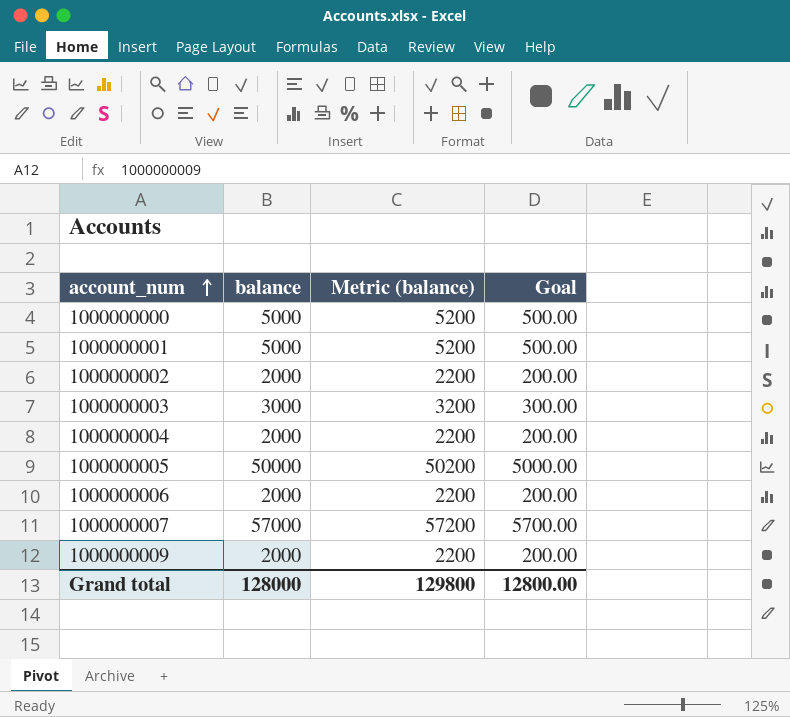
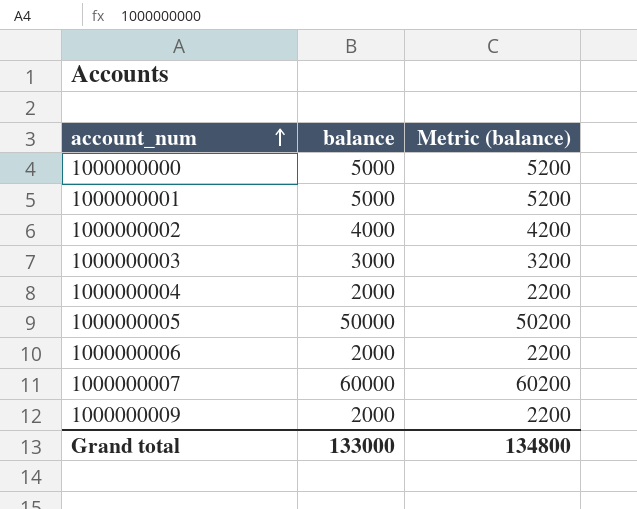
column Goal | formula: [balance] * 0.1 -> none
1000000002 | balance: 2000 -> 4000
1000000002 | Metric (balance): 2200 -> 4200
1000000007 | balance: 57000 -> 60000
1000000007 | Metric (balance): 57200 -> 60200
Grand total | balance: 128000 -> 133000
Grand total | Metric (balance): 129800 -> 134800

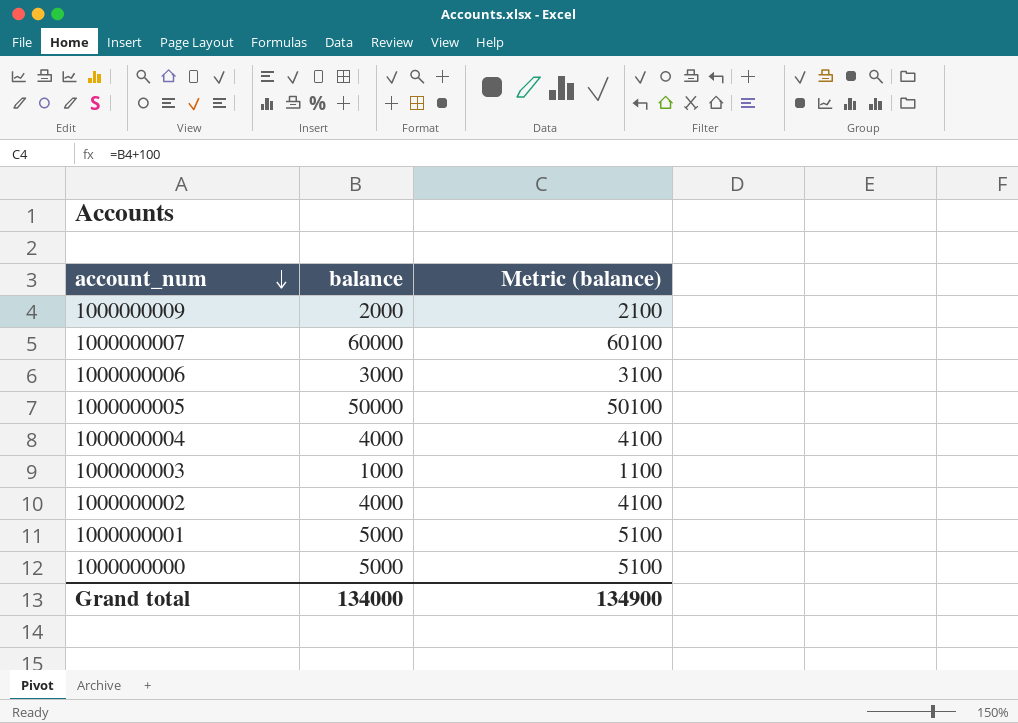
row order: account_num ascending -> account_num descending
column Metric (balance) | formula: [balance] + 200 -> [balance] + 100
1000000006 | balance: 2000 -> 3000
1000000004 | balance: 2000 -> 4000
1000000003 | balance: 3000 -> 1000
Grand total | balance: 133000 -> 134000
Grand total | Metric (balance): 134800 -> 134900

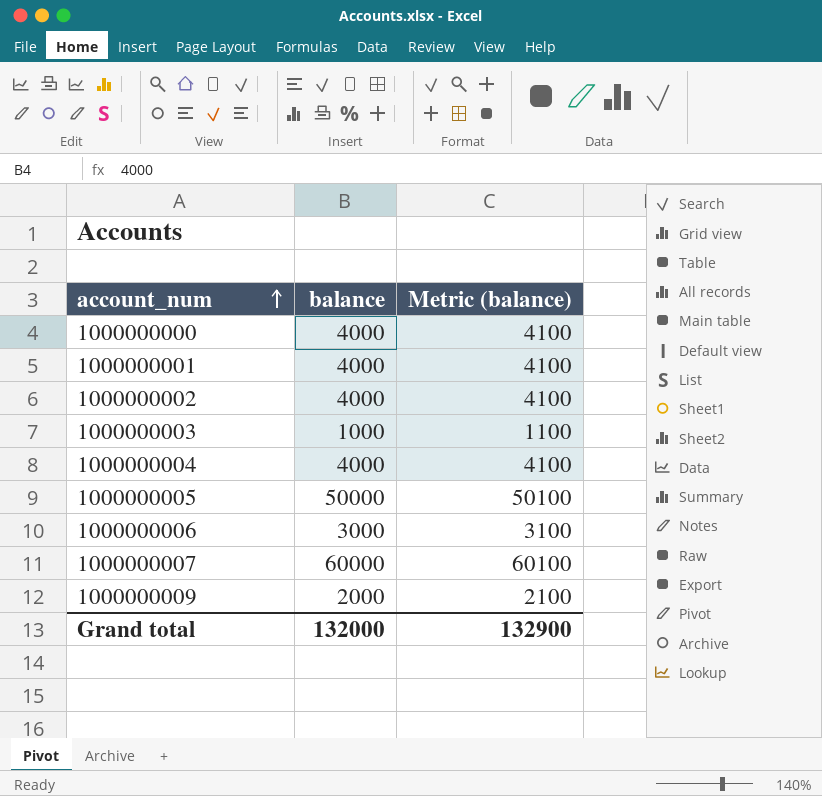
row order: account_num descending -> account_num ascending
1000000000 | balance: 5000 -> 4000
1000000000 | Metric (balance): 5100 -> 4100
1000000001 | balance: 5000 -> 4000
1000000001 | Metric (balance): 5100 -> 4100
Grand total | balance: 134000 -> 132000
Grand total | Metric (balance): 134900 -> 132900

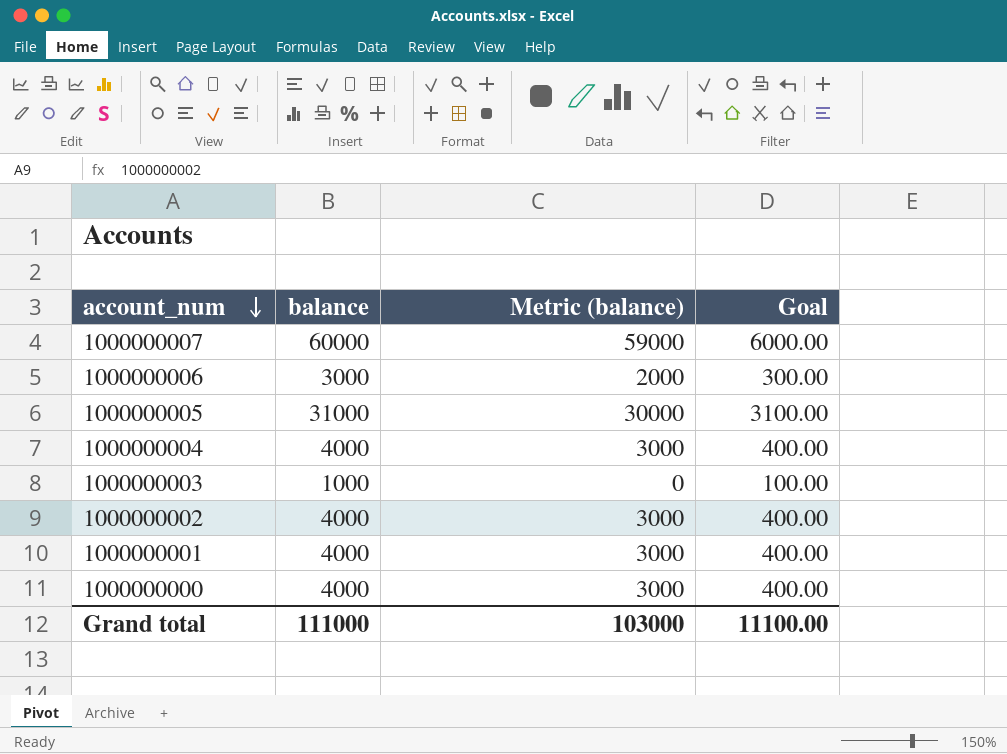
row order: account_num ascending -> account_num descending
column Metric (balance) | formula: [balance] + 100 -> [balance] - 1000
column Goal | formula: none -> [balance] * 0.1
row 1000000009: 2000 | 2100 -> none
1000000005 | balance: 50000 -> 31000
Grand total | balance: 132000 -> 111000
Grand total | Metric (balance): 132900 -> 103000

